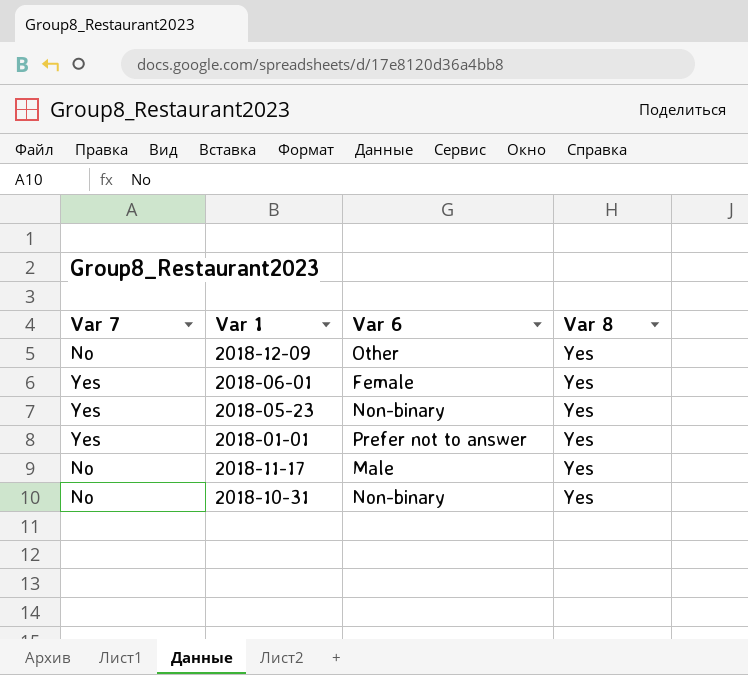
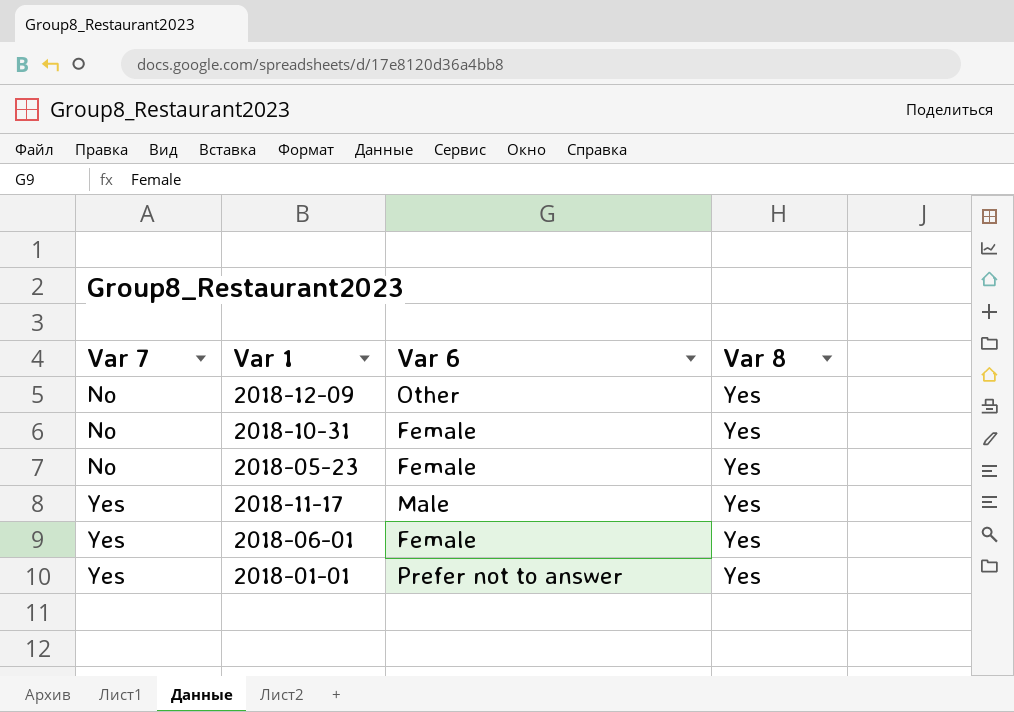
row order: none -> Var 7 ascending
2018-10-31 | Var 6: Non-binary -> Female
2018-05-23 | Var 7: Yes -> No
2018-05-23 | Var 6: Non-binary -> Female
2018-11-17 | Var 7: No -> Yes

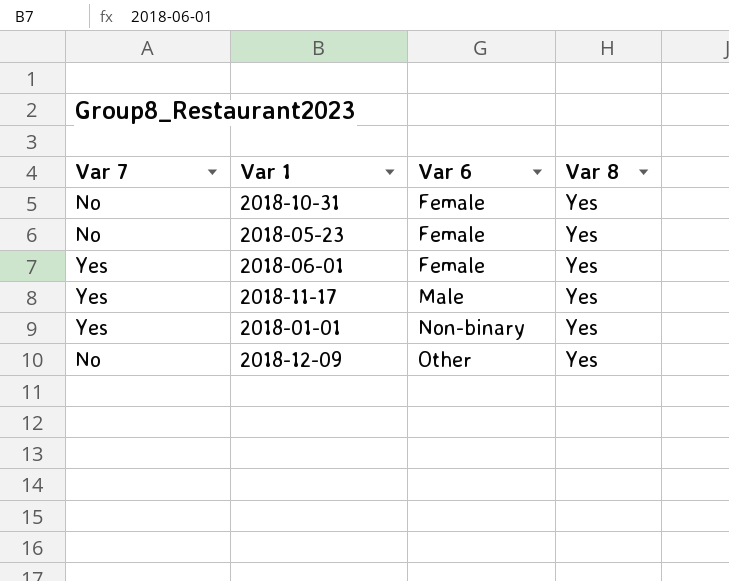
row order: Var 7 ascending -> Var 6 ascending
2018-01-01 | Var 6: Prefer not to answer -> Non-binary

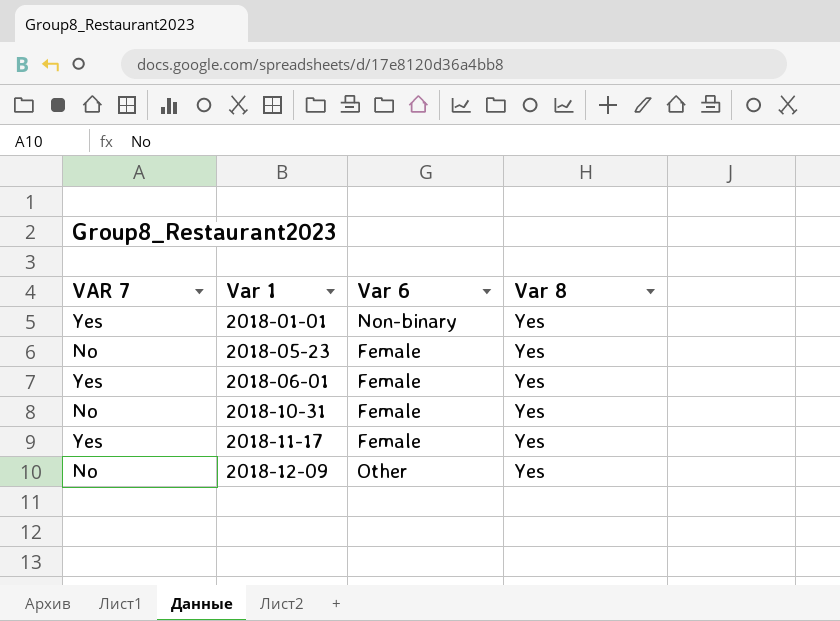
row order: Var 6 ascending -> Var 1 ascending
column name: Var 7 -> VAR 7
2018-11-17 | Var 6: Male -> Female

